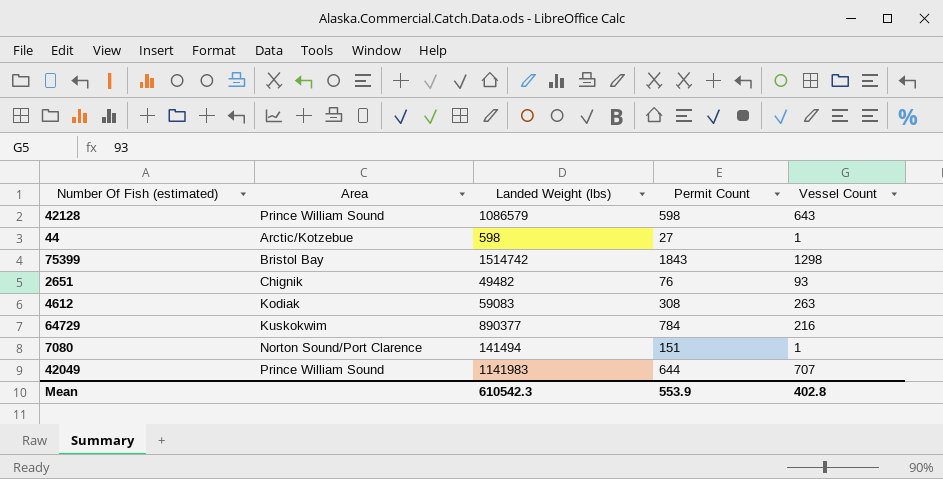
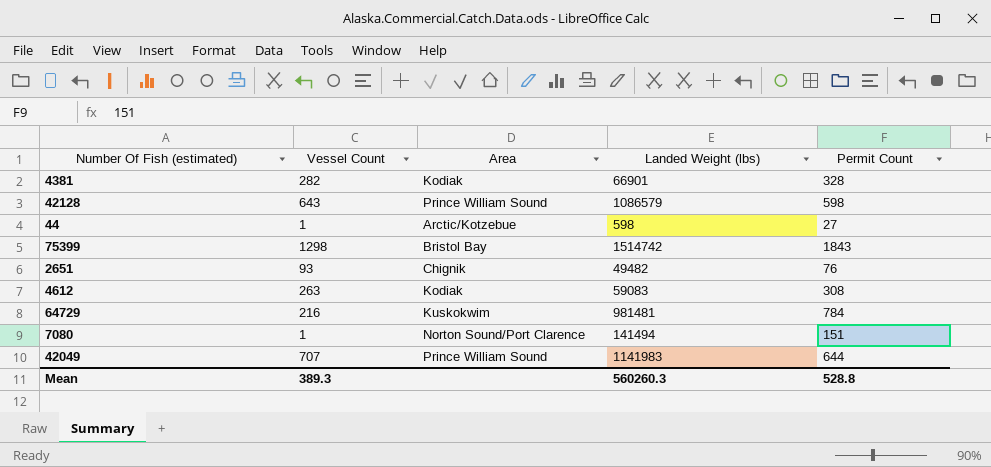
column Vessel Count | position: 5 -> 2
row 4381: none -> 282 | Kodiak | 66901 | 328
64729 | Landed Weight (lbs): 890377 -> 981481
Mean | Vessel Count: 402.8 -> 389.3
Mean | Landed Weight (lbs): 610542.3 -> 560260.3
Mean | Permit Count: 553.9 -> 528.8

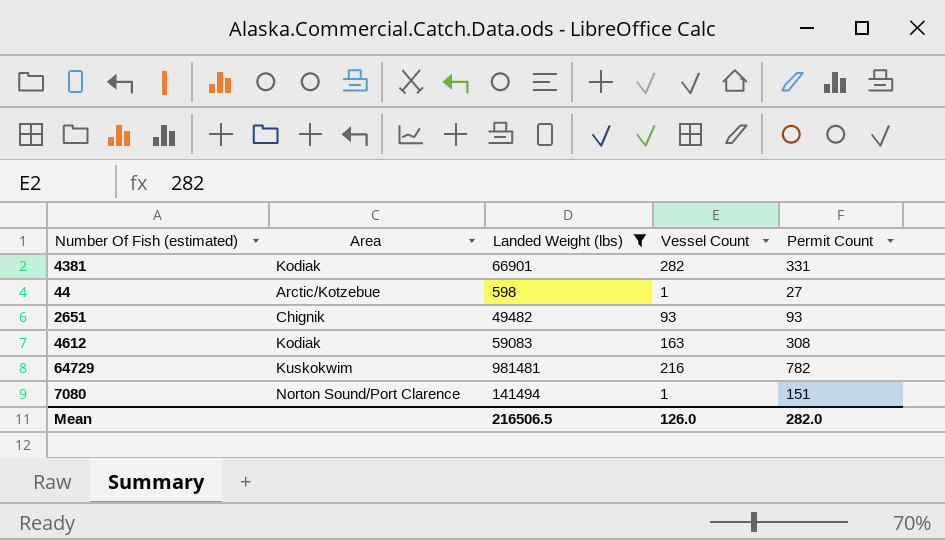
filter: none -> Landed Weight (lbs) <= 981481
column Vessel Count | position: 2 -> 4
4381 | Permit Count: 328 -> 331
2651 | Permit Count: 76 -> 93
4612 | Vessel Count: 263 -> 163
64729 | Permit Count: 784 -> 782
Mean | Landed Weight (lbs): 560260.3 -> 216506.5
Mean | Vessel Count: 389.3 -> 126.0
Mean | Permit Count: 528.8 -> 282.0

